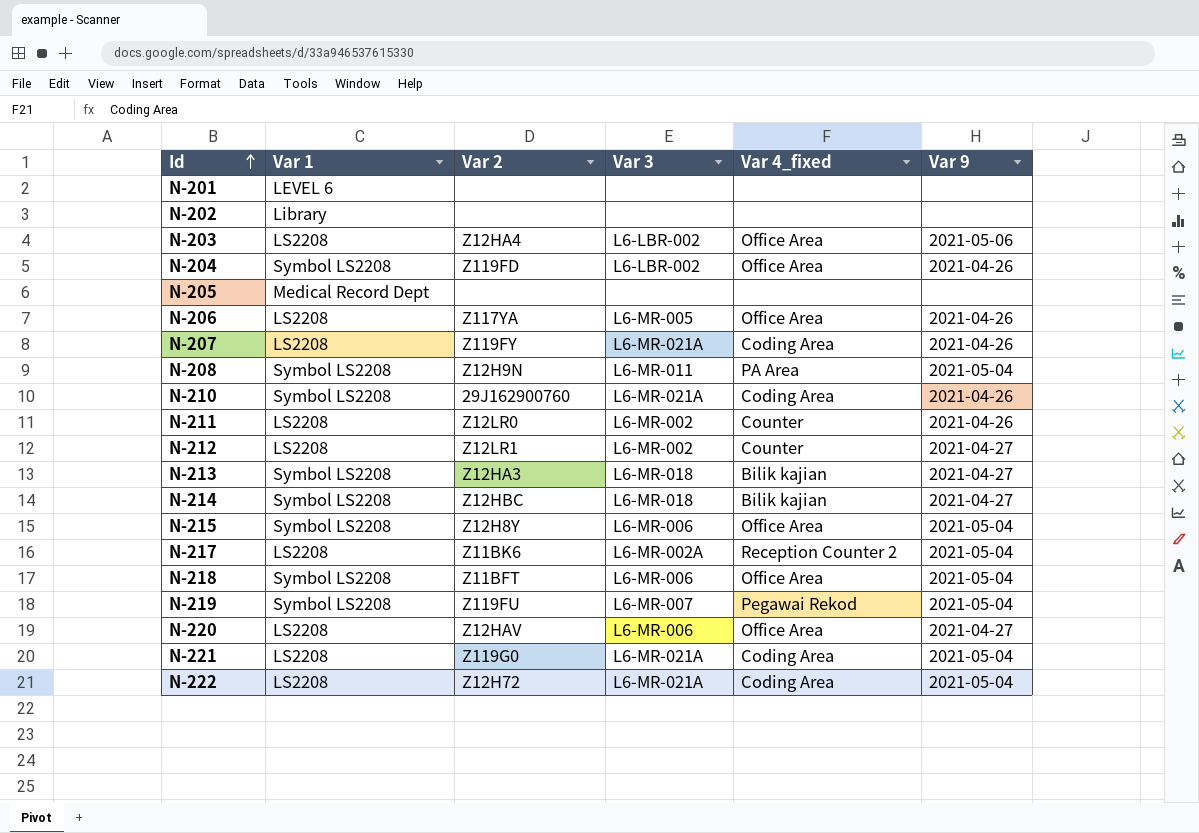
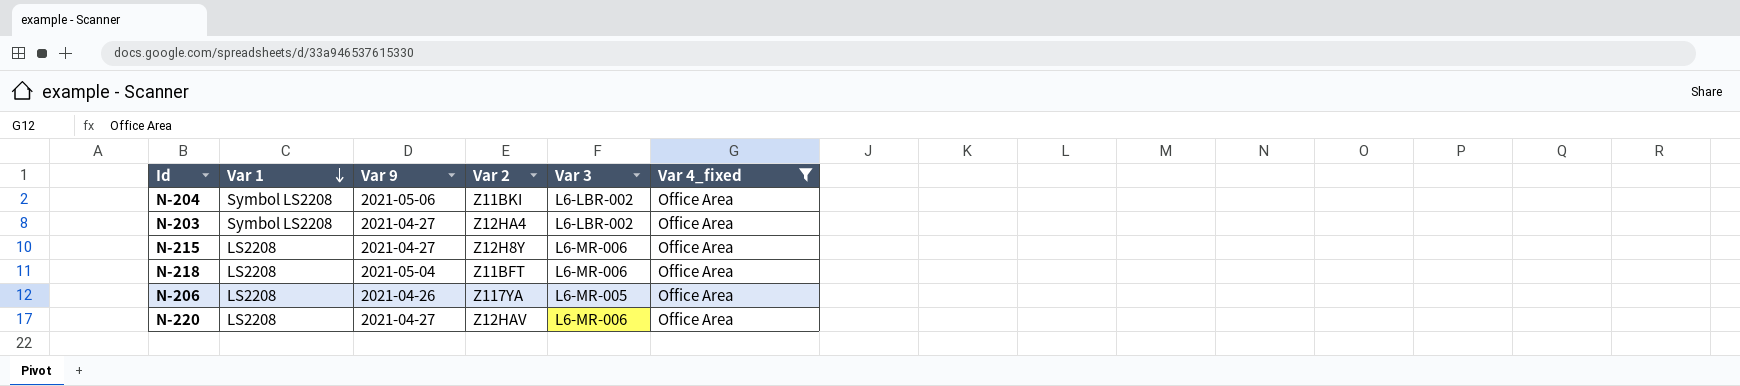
filter: none -> Var 4_fixed = Office Area
row order: Id ascending -> Var 1 descending
column Var 9 | position: 6 -> 3
N-204 | Var 9: 2021-04-26 -> 2021-05-06
N-204 | Var 2: Z119FD -> Z11BKI
N-203 | Var 1: LS2208 -> Symbol LS2208
N-203 | Var 9: 2021-05-06 -> 2021-04-27
N-215 | Var 1: Symbol LS2208 -> LS2208
N-215 | Var 9: 2021-05-04 -> 2021-04-27
N-218 | Var 1: Symbol LS2208 -> LS2208

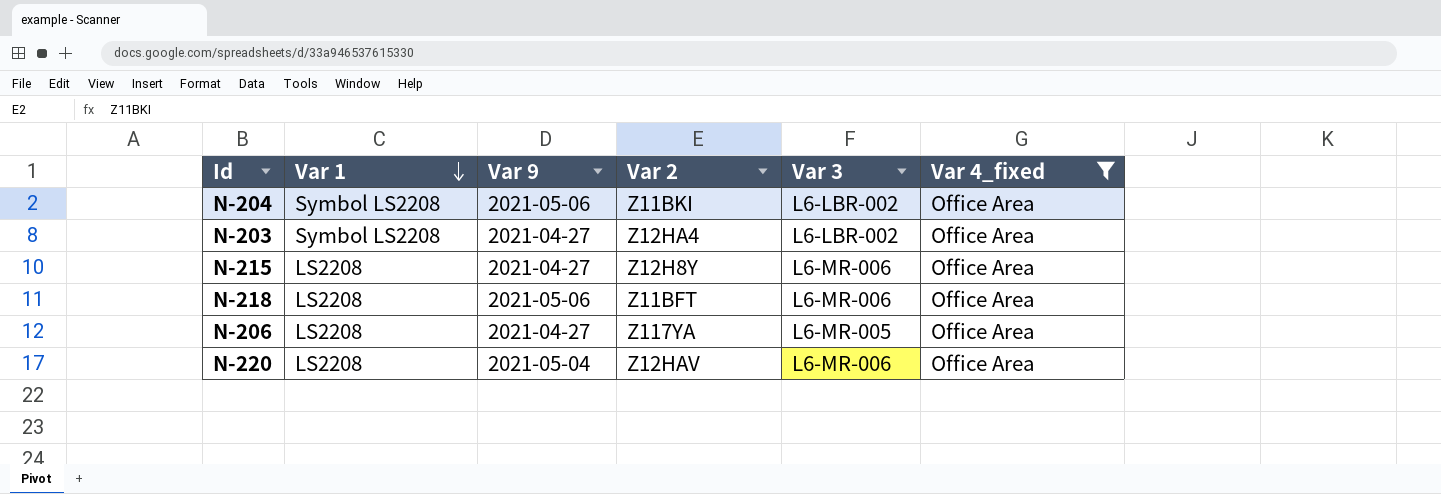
N-218 | Var 9: 2021-05-04 -> 2021-05-06
N-206 | Var 9: 2021-04-26 -> 2021-04-27
N-220 | Var 9: 2021-04-27 -> 2021-05-04

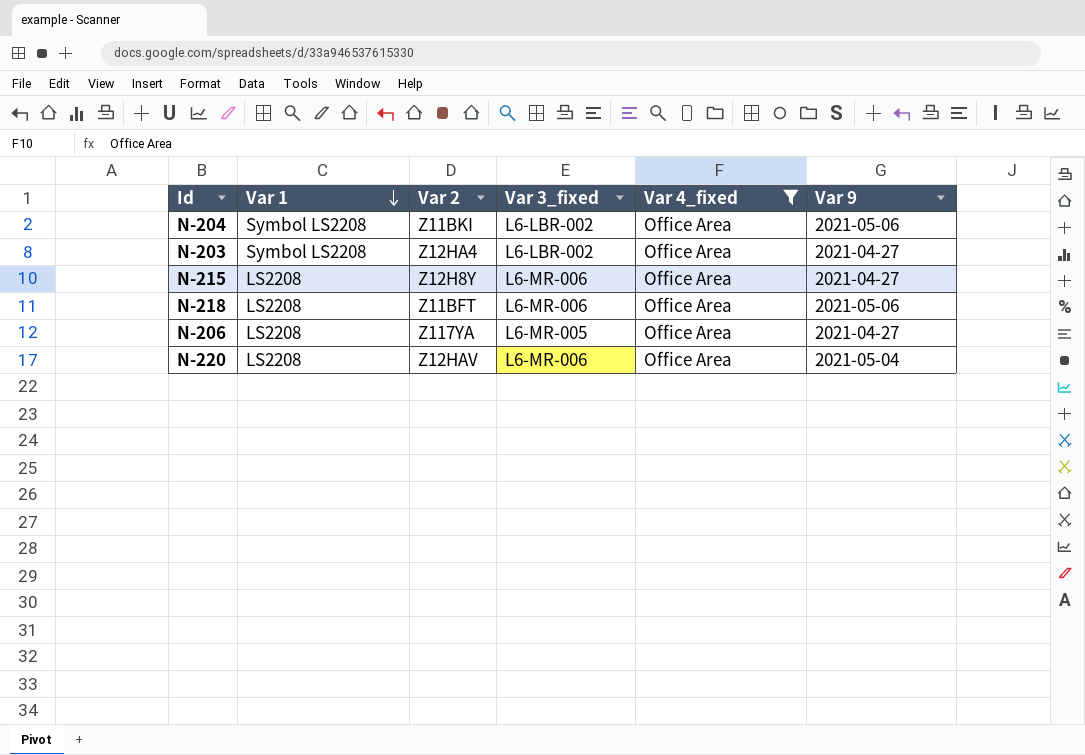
column name: Var 3 -> Var 3_fixed
column Var 9 | position: 3 -> 6

